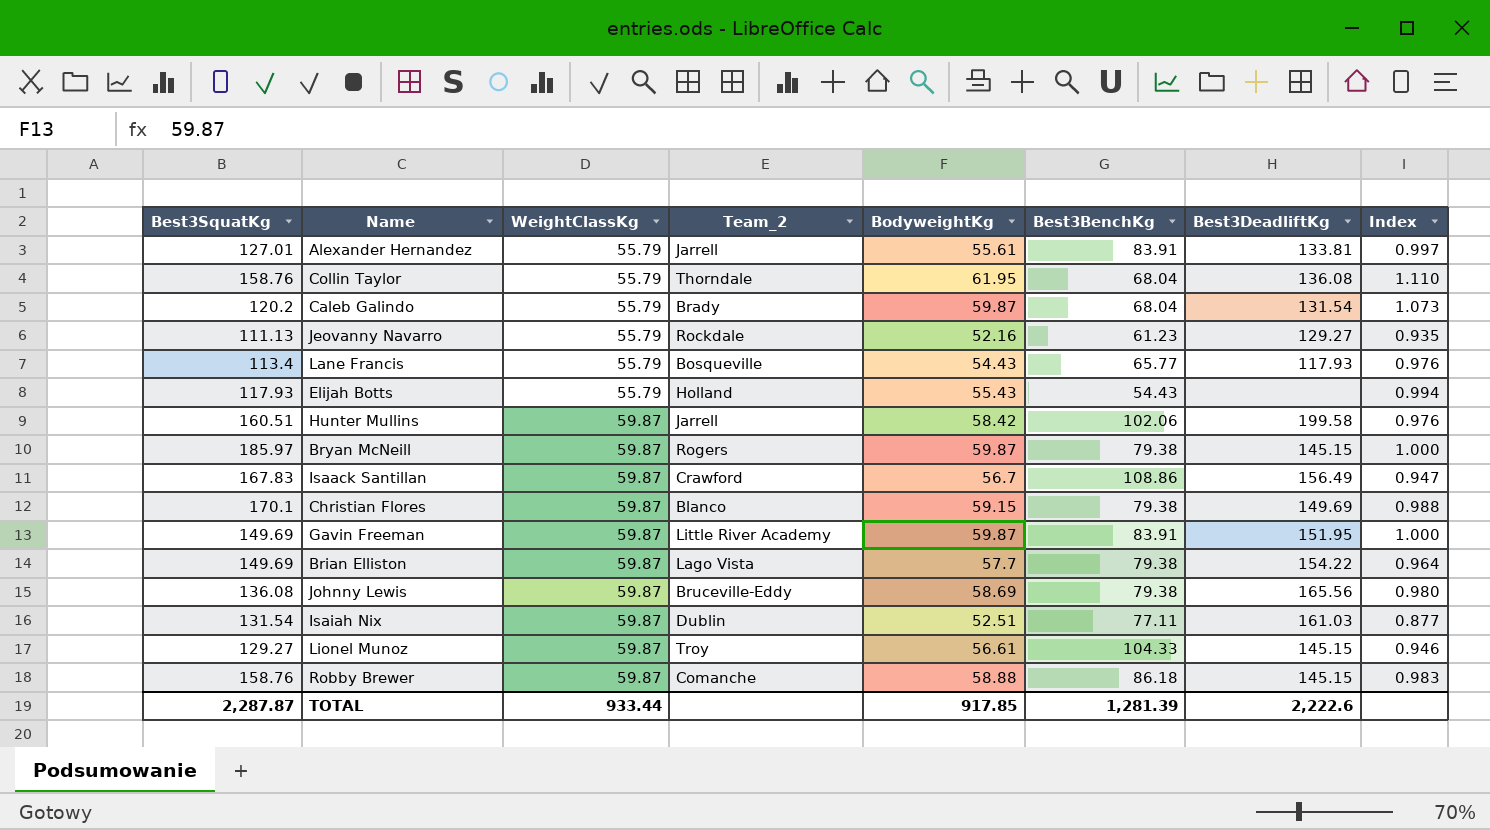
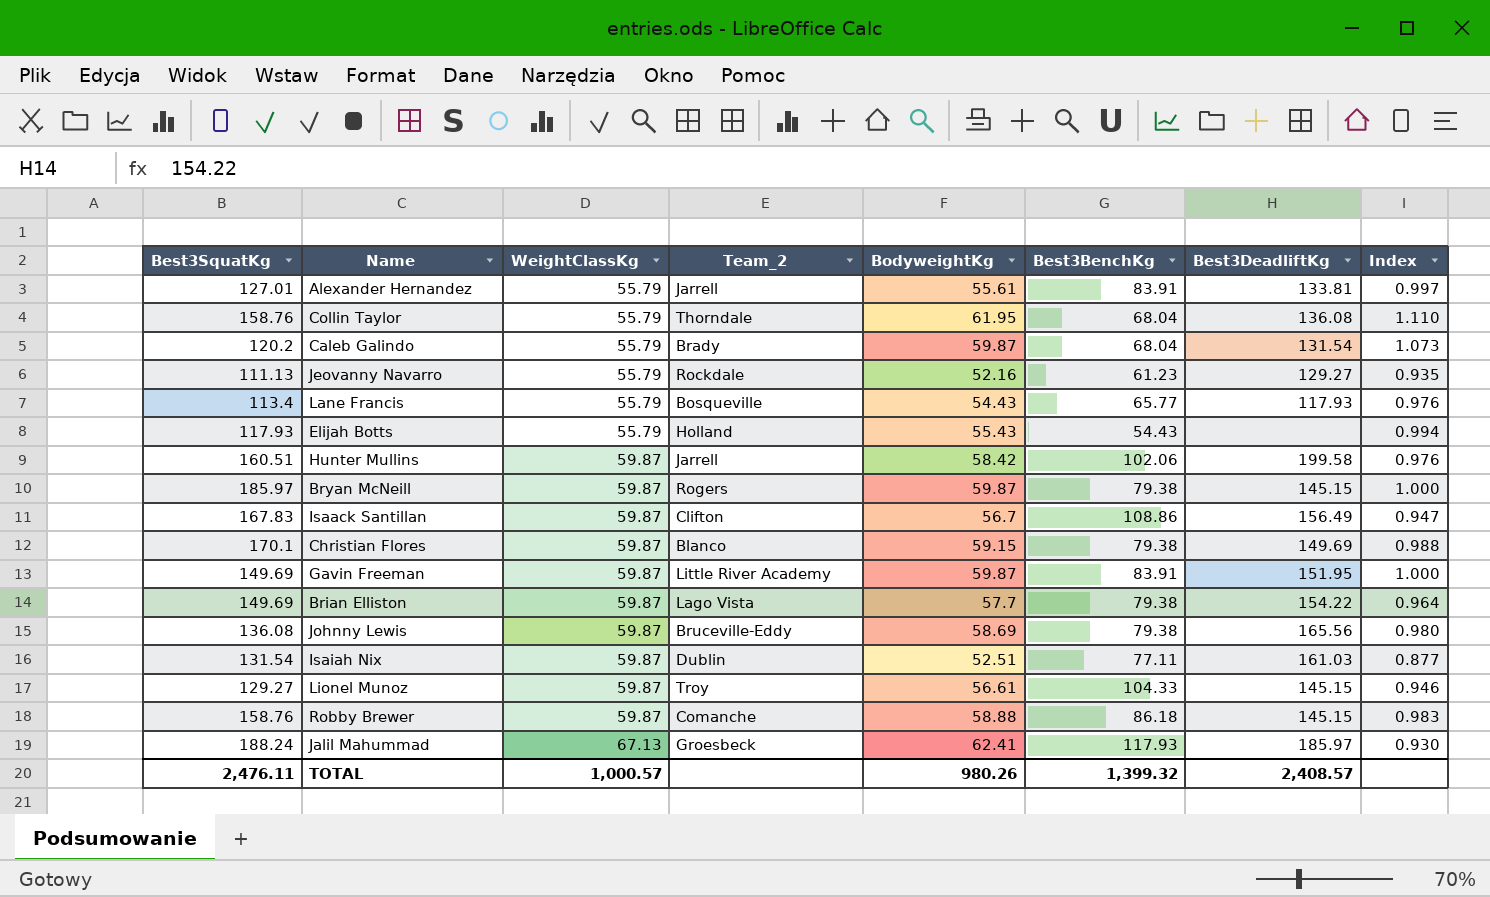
Isaack Santillan | Team_2: Crawford -> Clifton
row Jalil Mahummad: none -> 188.24 | 67.13 | Groesbeck | 62.41 | 117.93 | 185.97 | 0.930
TOTAL | Best3SquatKg: 2,287.87 -> 2,476.11
TOTAL | WeightClassKg: 933.44 -> 1,000.57
TOTAL | BodyweightKg: 917.85 -> 980.26
TOTAL | Best3BenchKg: 1,281.39 -> 1,399.32
TOTAL | Best3DeadliftKg: 2,222.6 -> 2,408.57

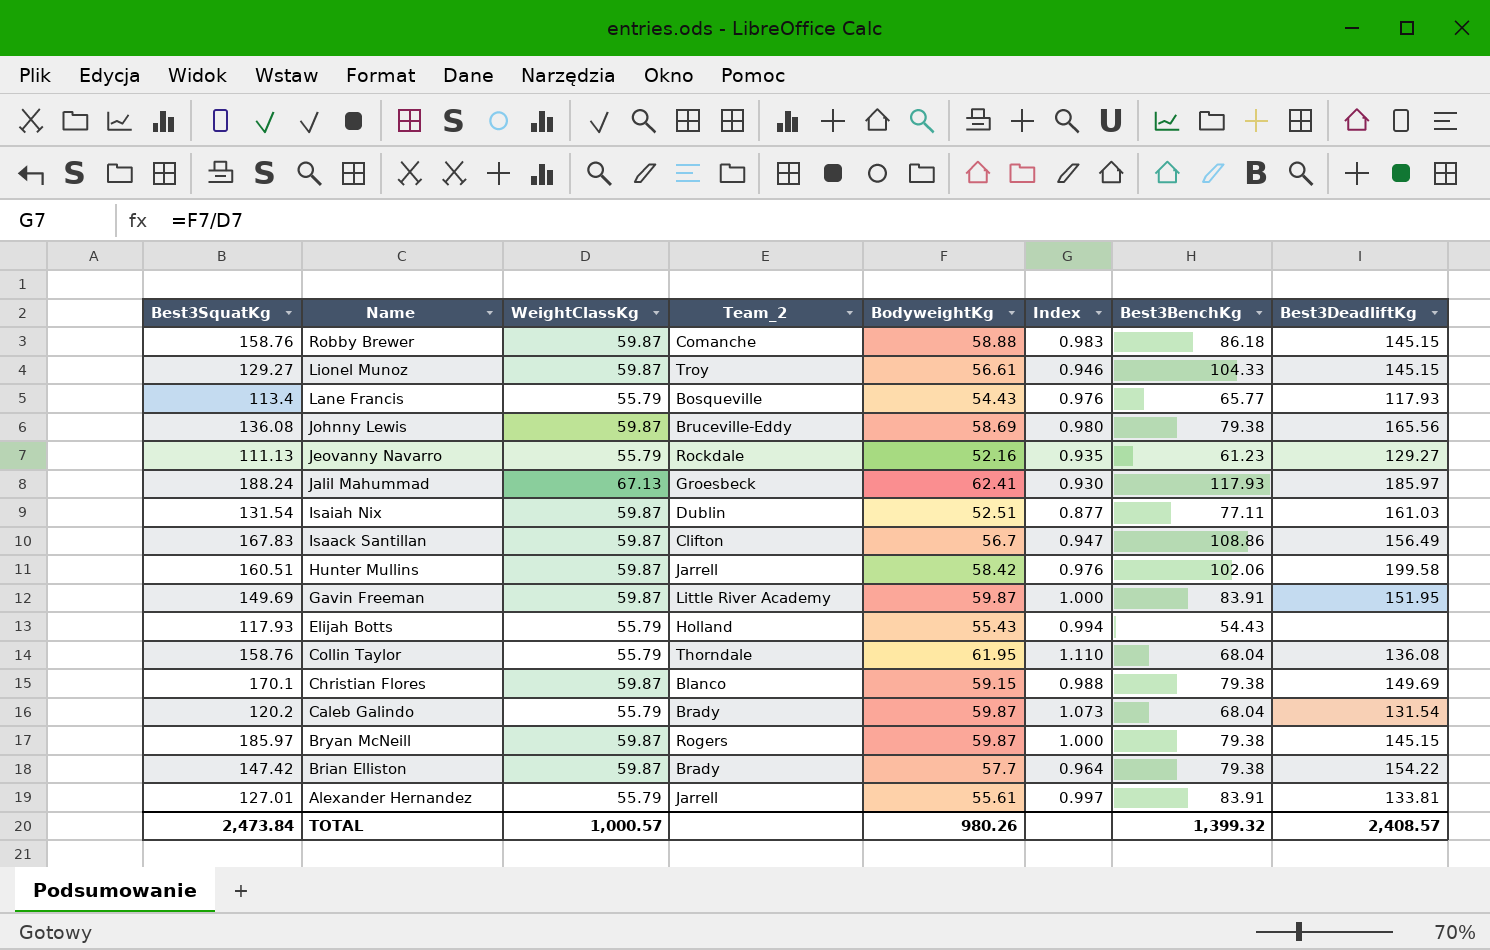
row order: WeightClassKg ascending -> Name descending
column Index | position: 8 -> 6
Brian Elliston | Best3SquatKg: 149.69 -> 147.42
Brian Elliston | Team_2: Lago Vista -> Brady
TOTAL | Best3SquatKg: 2,476.11 -> 2,473.84

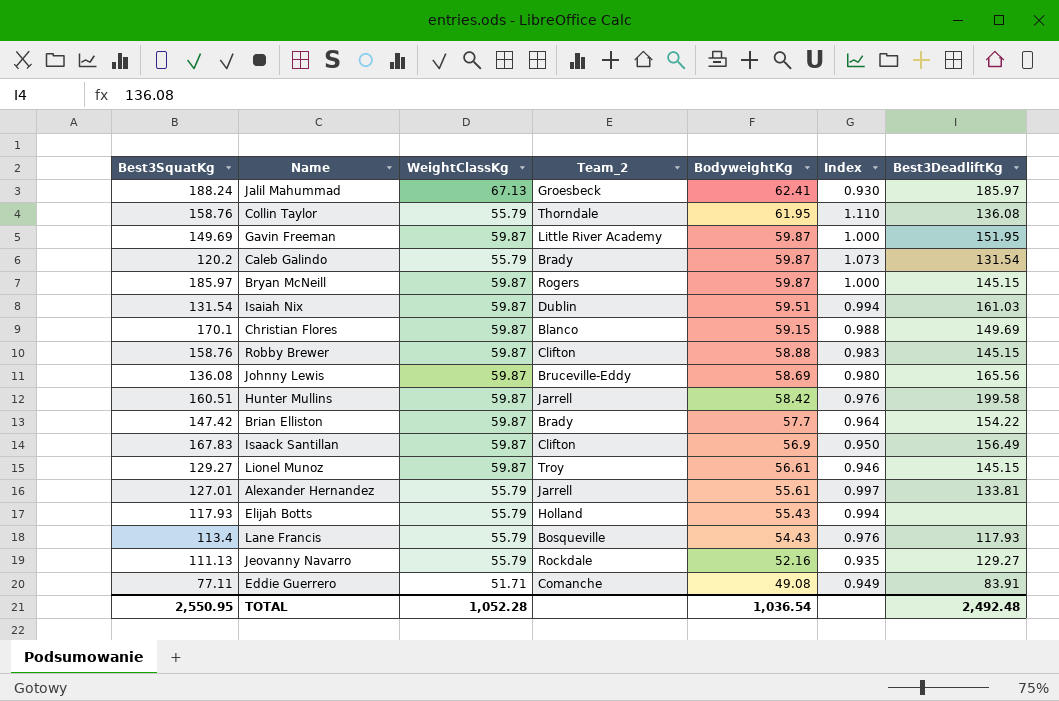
row order: Name descending -> BodyweightKg descending
column Best3BenchKg | position: 7 -> none
Isaiah Nix | BodyweightKg: 52.51 -> 59.51
Isaiah Nix | Index: 0.877 -> 0.994
Robby Brewer | Team_2: Comanche -> Clifton
Isaack Santillan | BodyweightKg: 56.7 -> 56.9
Isaack Santillan | Index: 0.947 -> 0.950
row Eddie Guerrero: none -> 77.11 | 51.71 | Comanche | 49.08 | 0.949 | 83.91
TOTAL | Best3SquatKg: 2,473.84 -> 2,550.95
TOTAL | WeightClassKg: 1,000.57 -> 1,052.28
TOTAL | BodyweightKg: 980.26 -> 1,036.54
TOTAL | Best3DeadliftKg: 2,408.57 -> 2,492.48

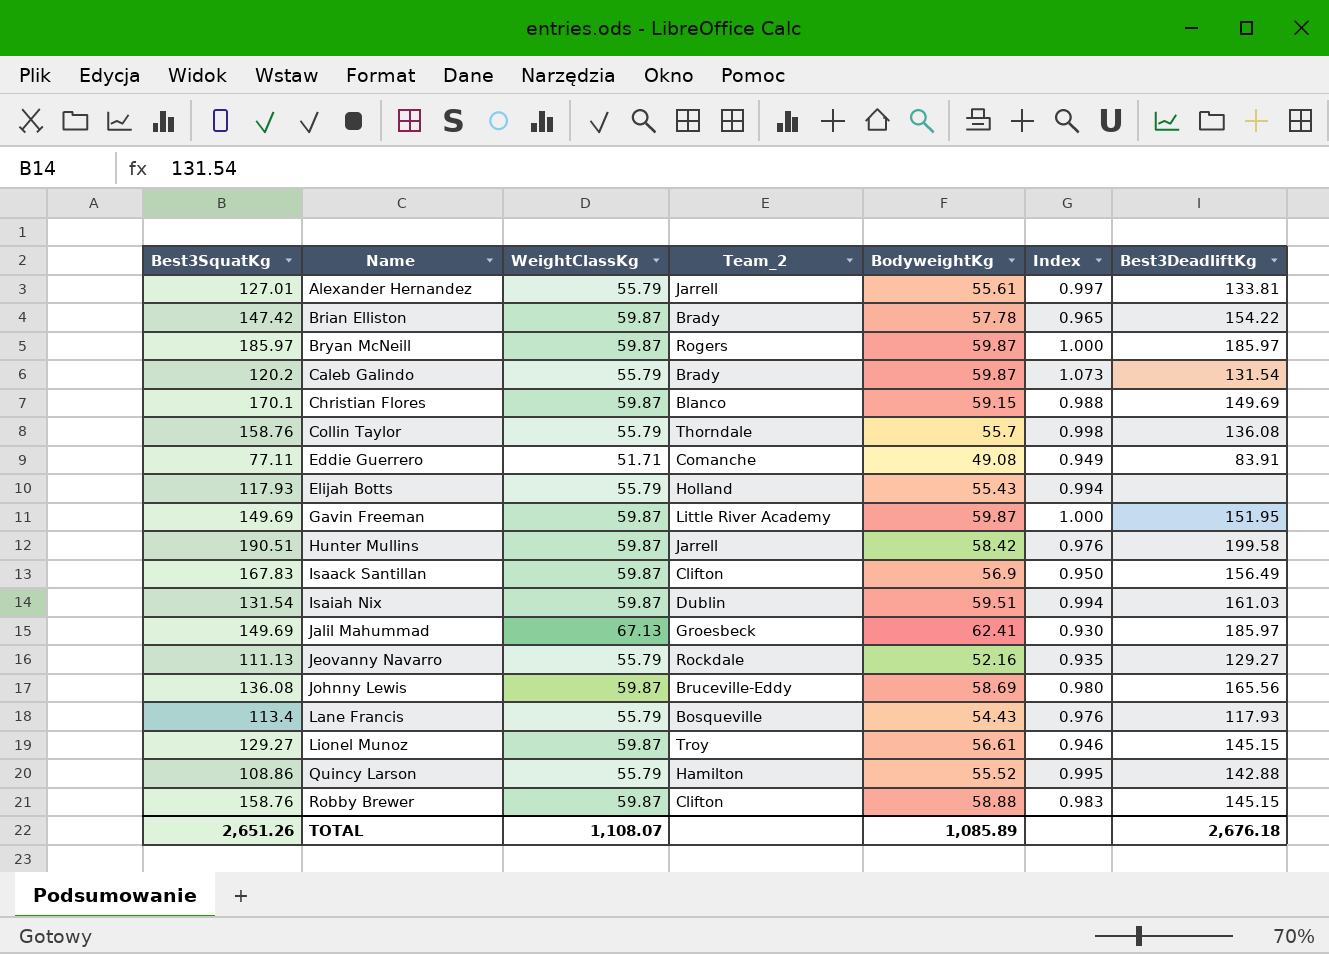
row order: BodyweightKg descending -> Name ascending
Brian Elliston | BodyweightKg: 57.7 -> 57.78
Brian Elliston | Index: 0.964 -> 0.965
Bryan McNeill | Best3DeadliftKg: 145.15 -> 185.97
Collin Taylor | BodyweightKg: 61.95 -> 55.7
Collin Taylor | Index: 1.110 -> 0.998
Hunter Mullins | Best3SquatKg: 160.51 -> 190.51
Jalil Mahummad | Best3SquatKg: 188.24 -> 149.69
row Quincy Larson: none -> 108.86 | 55.79 | Hamilton | 55.52 | 0.995 | 142.88
TOTAL | Best3SquatKg: 2,550.95 -> 2,651.26
TOTAL | WeightClassKg: 1,052.28 -> 1,108.07
TOTAL | BodyweightKg: 1,036.54 -> 1,085.89
TOTAL | Best3DeadliftKg: 2,492.48 -> 2,676.18

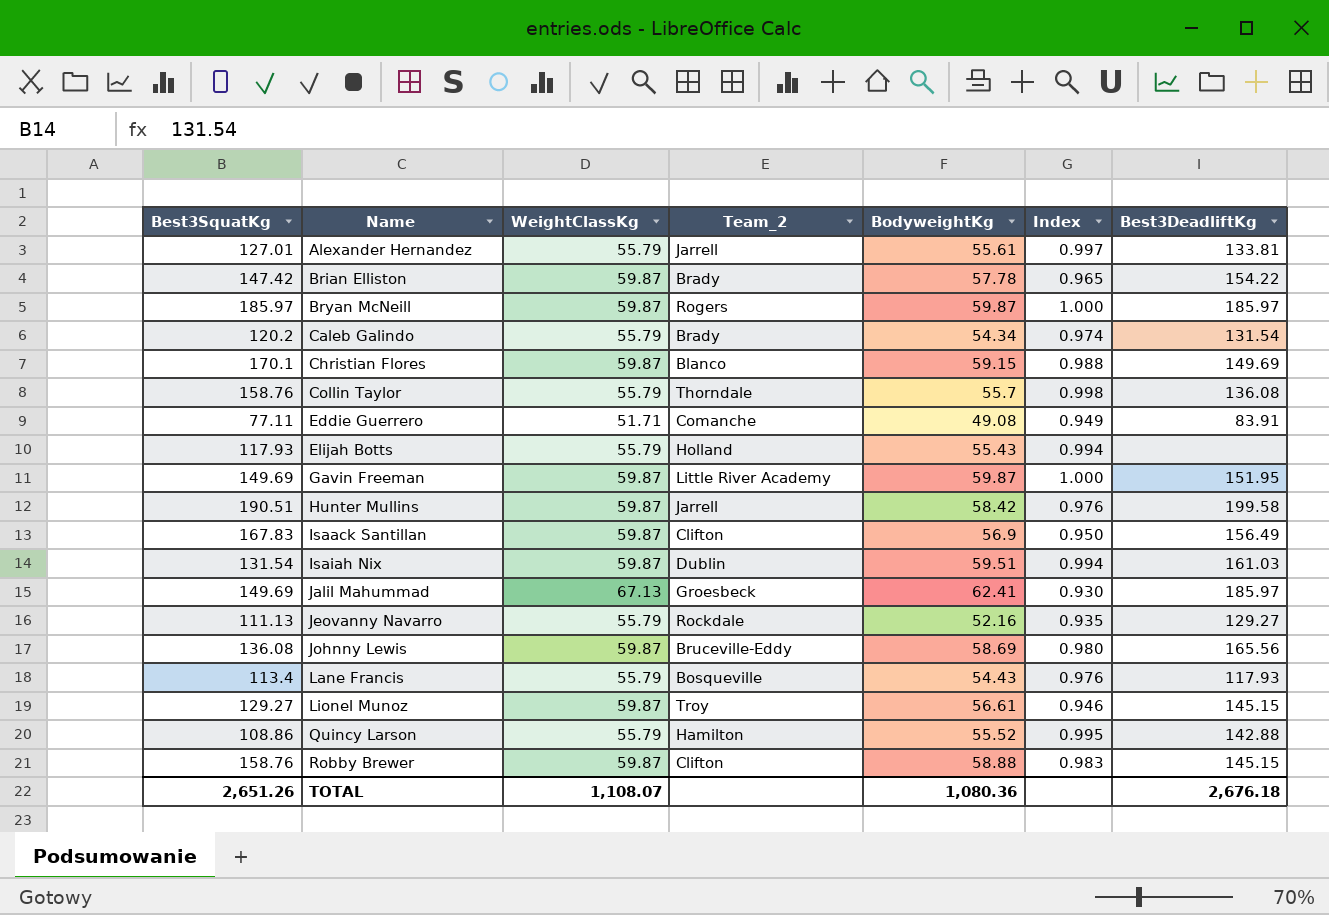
Caleb Galindo | BodyweightKg: 59.87 -> 54.34
Caleb Galindo | Index: 1.073 -> 0.974
TOTAL | BodyweightKg: 1,085.89 -> 1,080.36

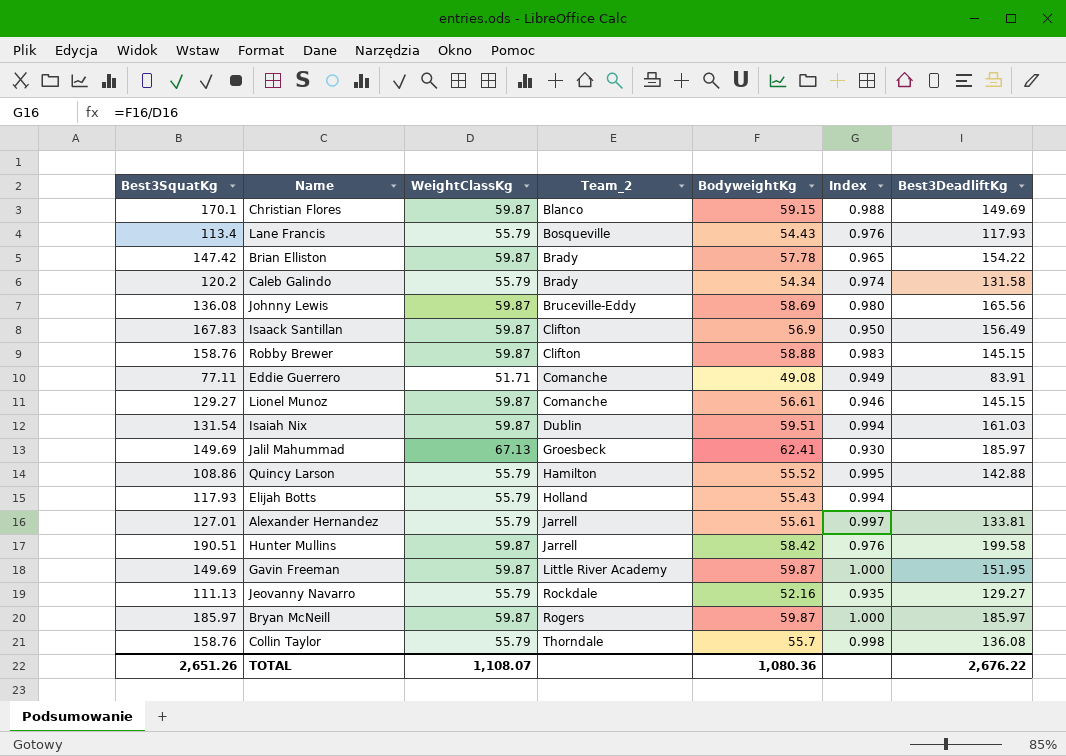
row order: Name ascending -> Team_2 ascending
Caleb Galindo | Best3DeadliftKg: 131.54 -> 131.58
Lionel Munoz | Team_2: Troy -> Comanche
TOTAL | Best3DeadliftKg: 2,676.18 -> 2,676.22

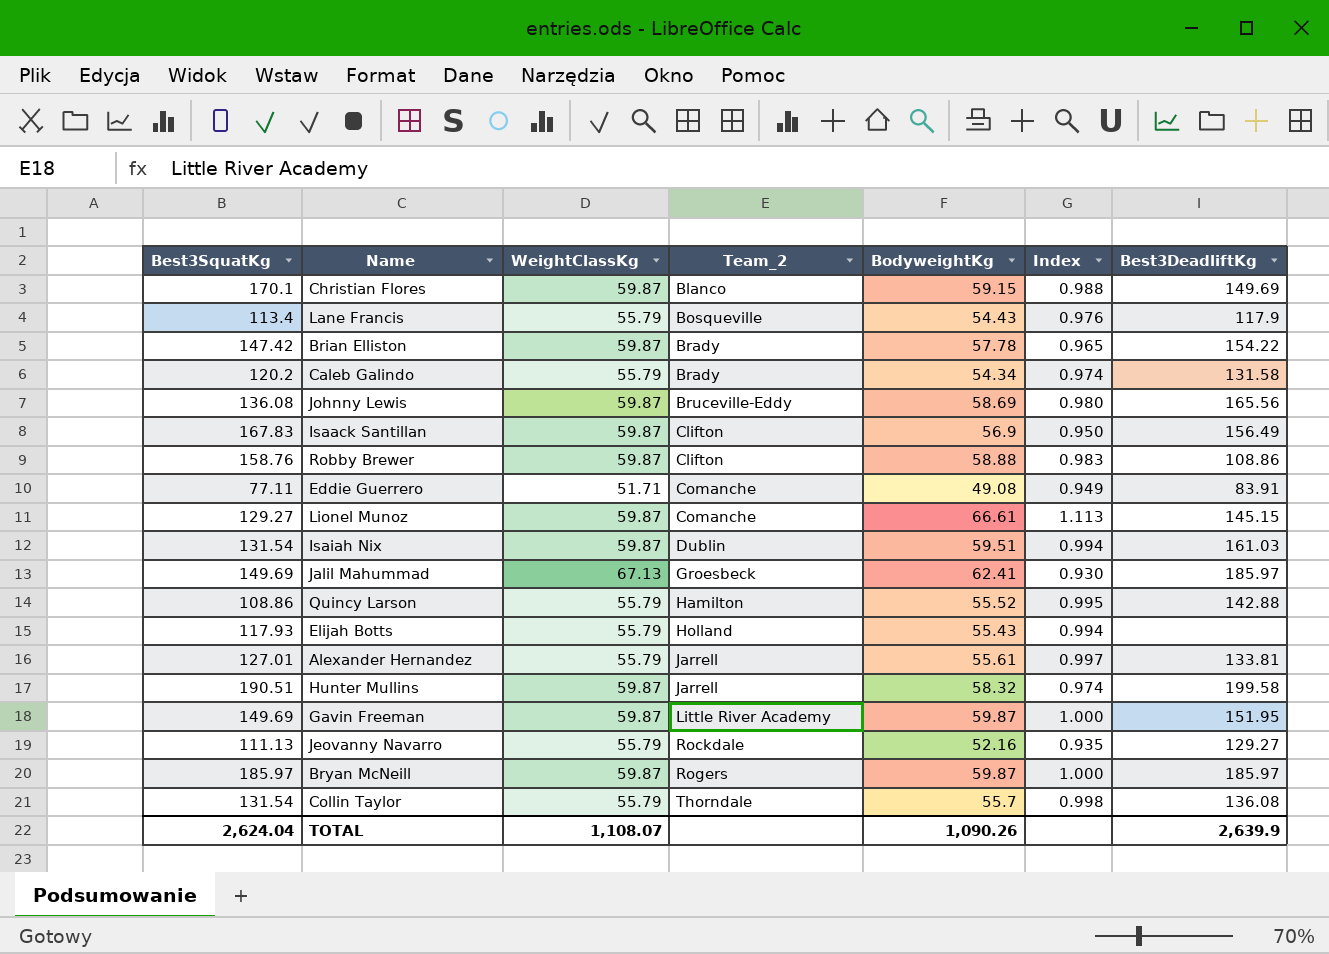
Lane Francis | Best3DeadliftKg: 117.93 -> 117.9
Robby Brewer | Best3DeadliftKg: 145.15 -> 108.86
Lionel Munoz | BodyweightKg: 56.61 -> 66.61
Lionel Munoz | Index: 0.946 -> 1.113
Hunter Mullins | BodyweightKg: 58.42 -> 58.32
Hunter Mullins | Index: 0.976 -> 0.974
Collin Taylor | Best3SquatKg: 158.76 -> 131.54
TOTAL | Best3SquatKg: 2,651.26 -> 2,624.04
TOTAL | BodyweightKg: 1,080.36 -> 1,090.26
TOTAL | Best3DeadliftKg: 2,676.22 -> 2,639.9

